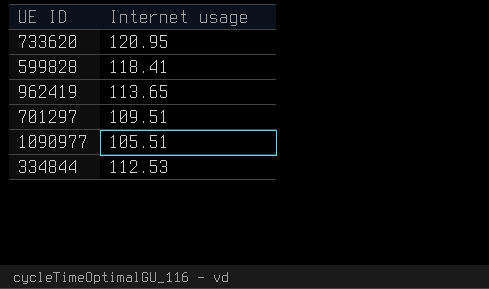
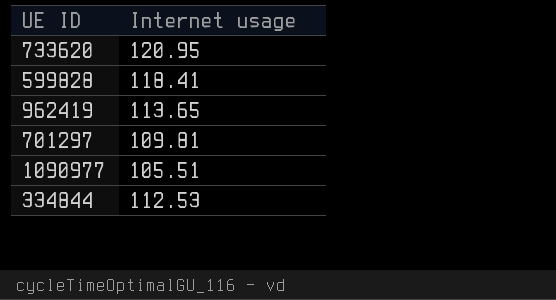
701297 | Internet usage: 109.51 -> 109.81

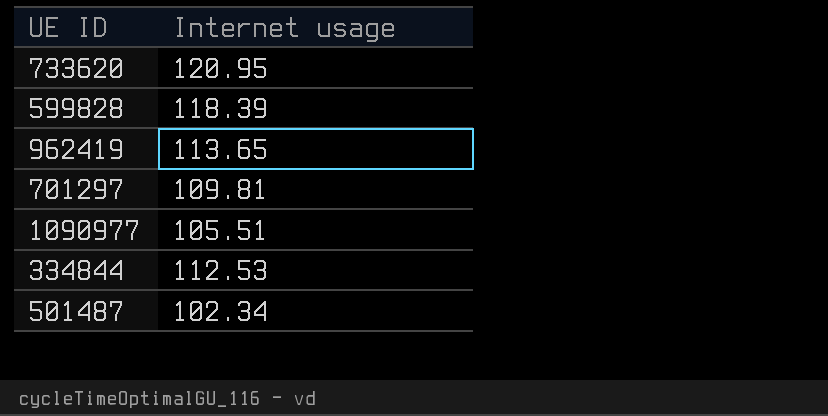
599828 | Internet usage: 118.41 -> 118.39
row 501487: none -> 102.34

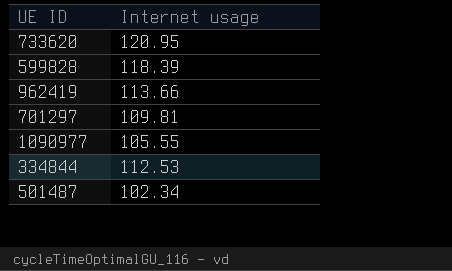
962419 | Internet usage: 113.65 -> 113.66
1090977 | Internet usage: 105.51 -> 105.55

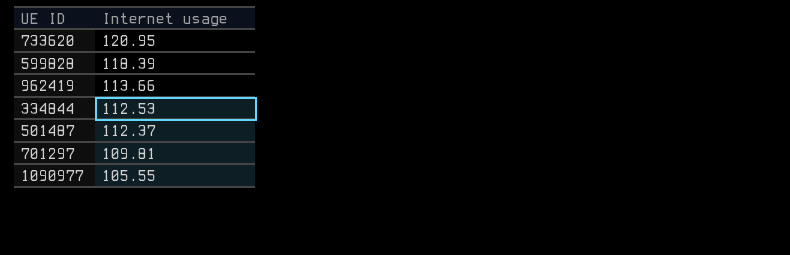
row order: none -> Internet usage descending
501487 | Internet usage: 102.34 -> 112.37

